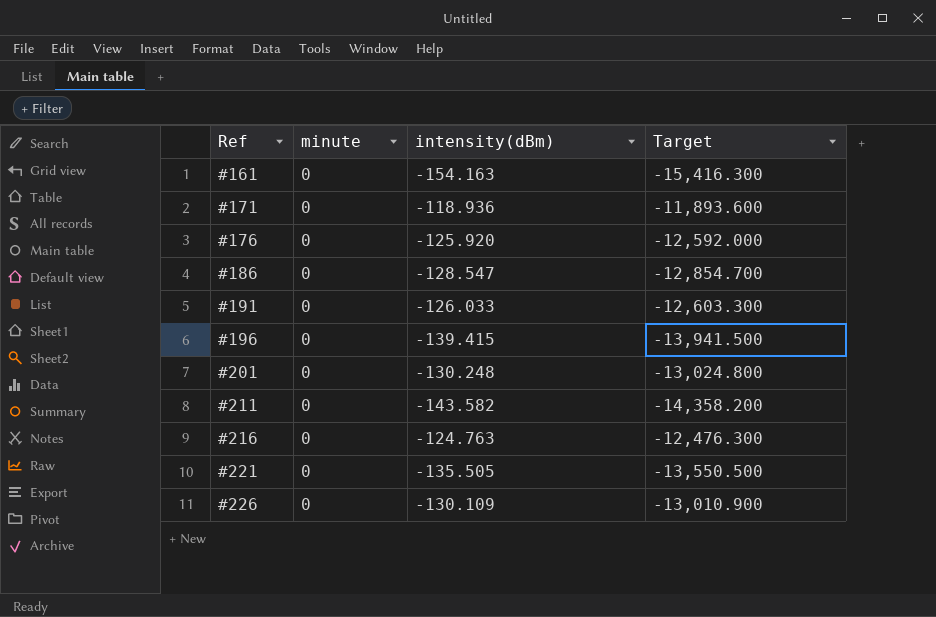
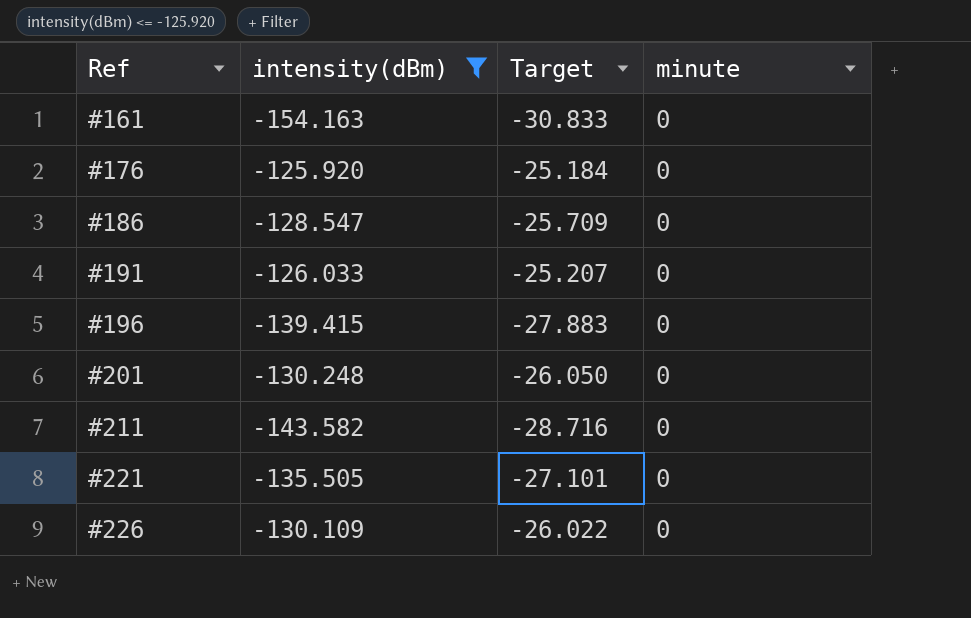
filter: none -> intensity(dBm) <= -125.920
column Target | formula: [intensity(dBm)] * 100 -> [intensity(dBm)] * 0.2
column minute | position: 2 -> 4

